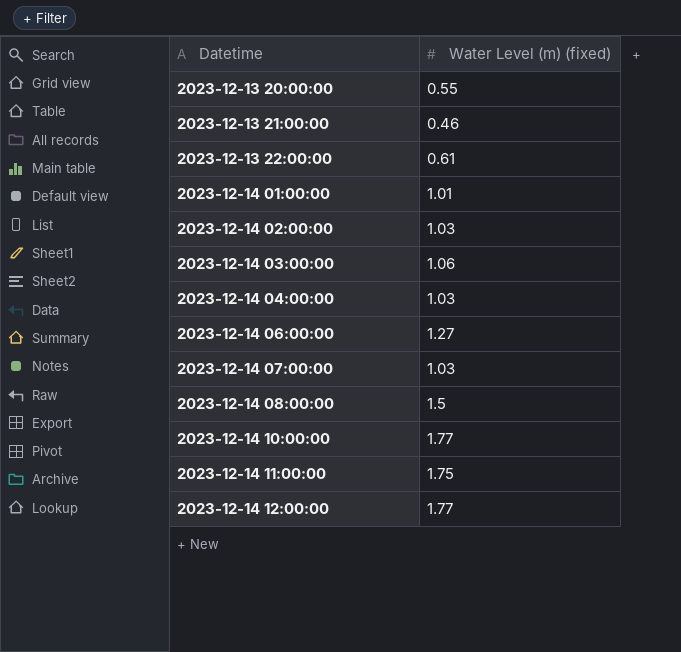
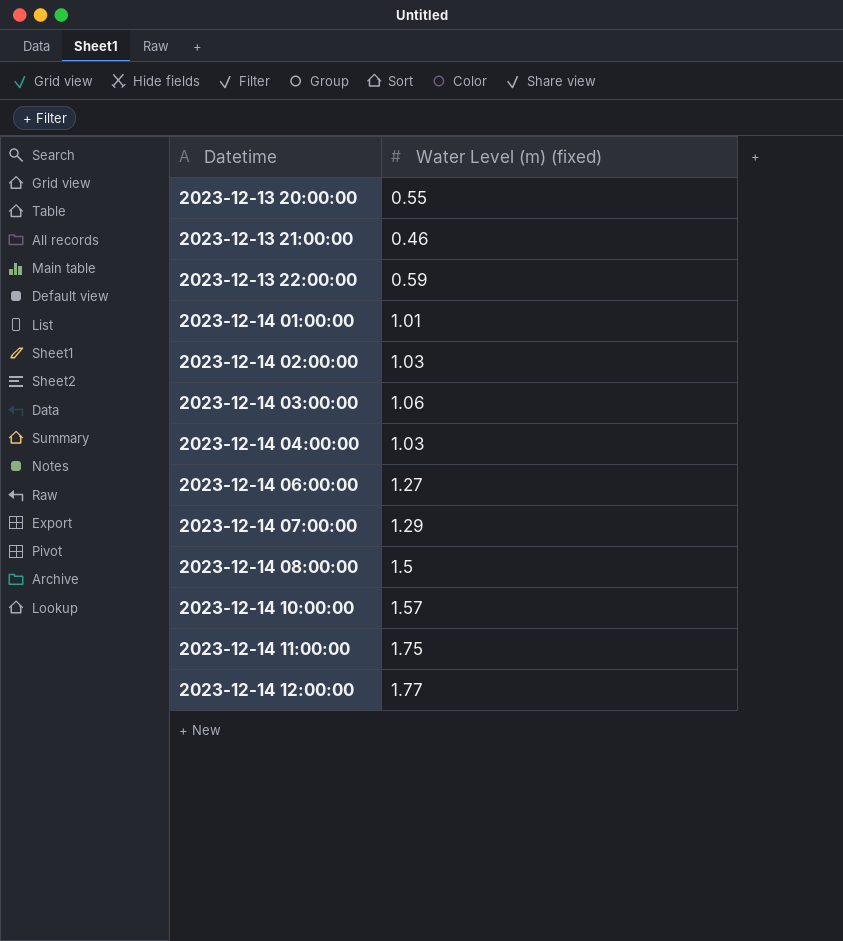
2023-12-13 22:00:00 | Water Level (m) (fixed): 0.61 -> 0.59
2023-12-14 07:00:00 | Water Level (m) (fixed): 1.03 -> 1.29
2023-12-14 10:00:00 | Water Level (m) (fixed): 1.77 -> 1.57

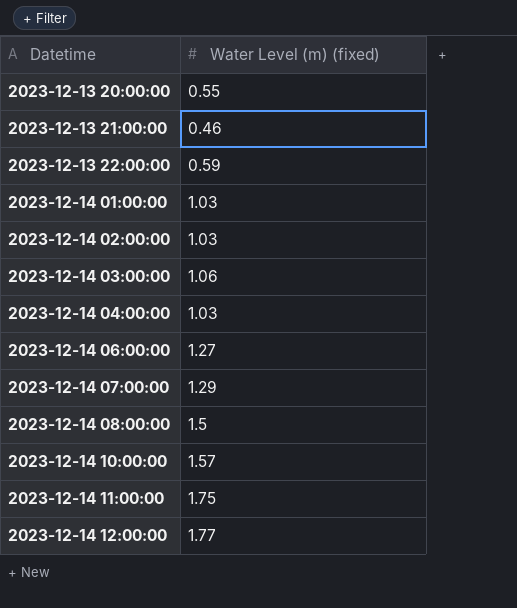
2023-12-14 01:00:00 | Water Level (m) (fixed): 1.01 -> 1.03

